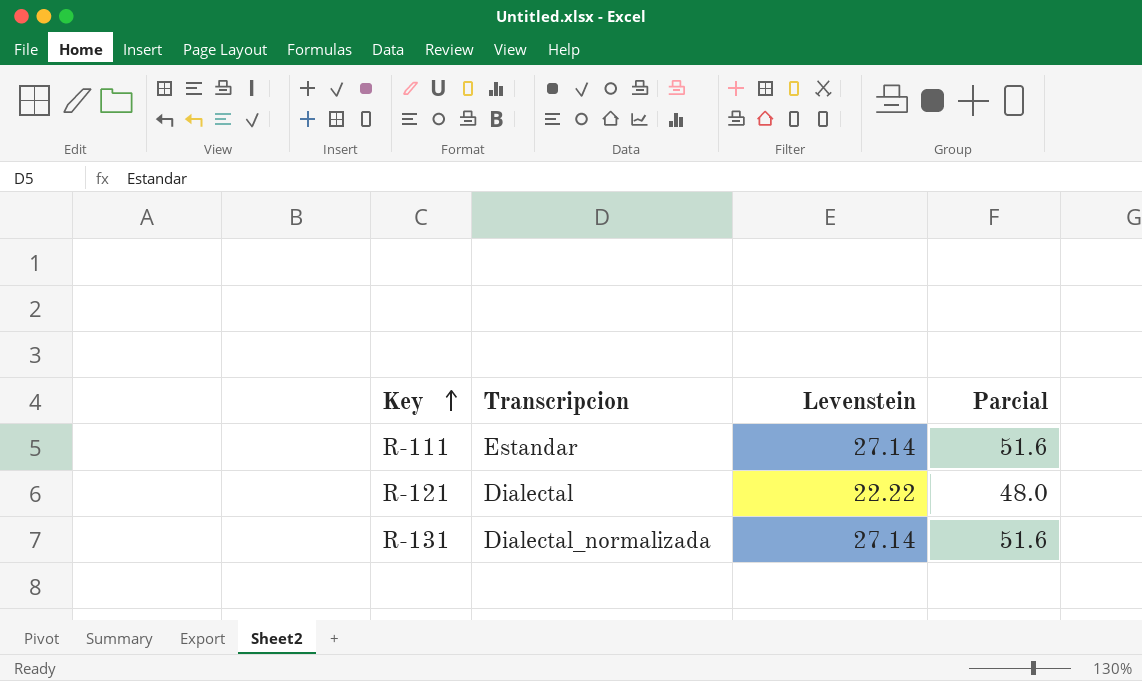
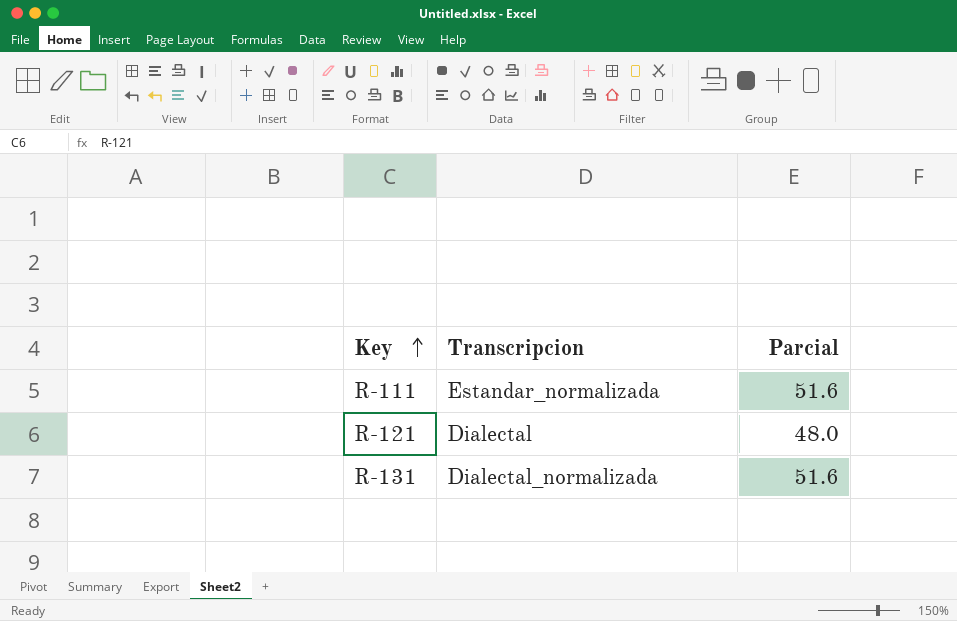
column Levenstein | position: 3 -> none
R-111 | Transcripcion: Estandar -> Estandar_normalizada

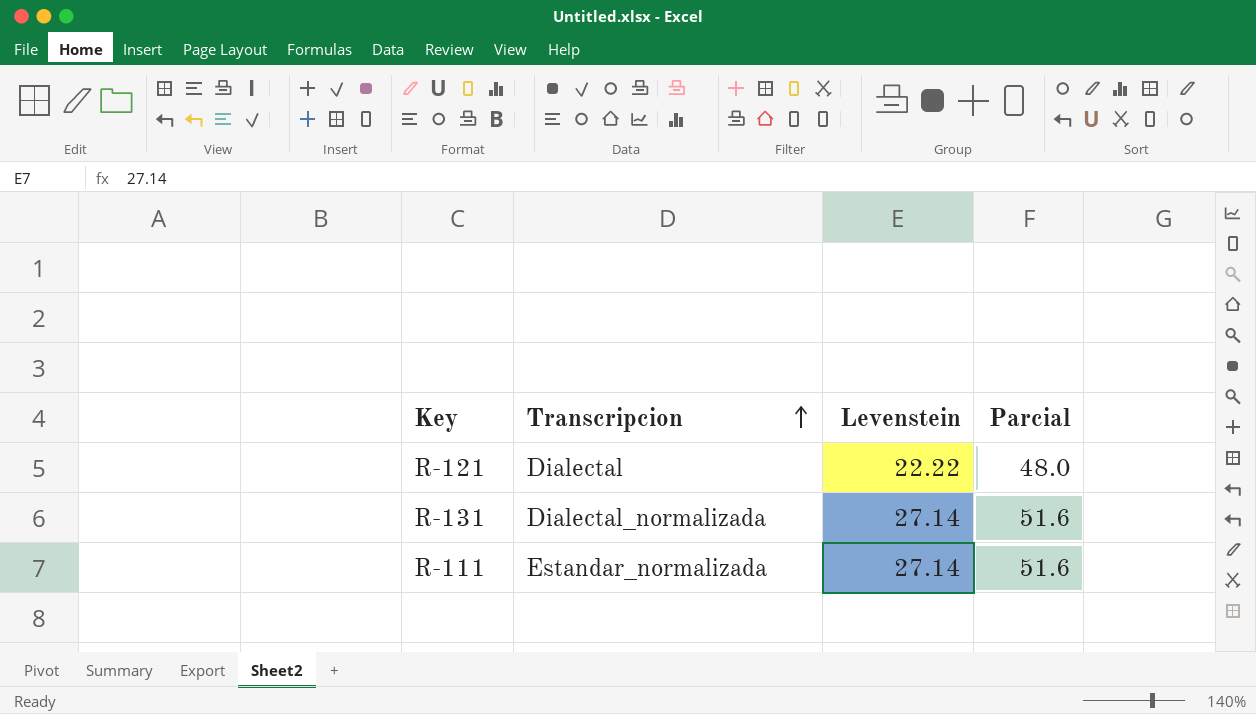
row order: Key ascending -> Transcripcion ascending
column Levenstein | position: none -> 3

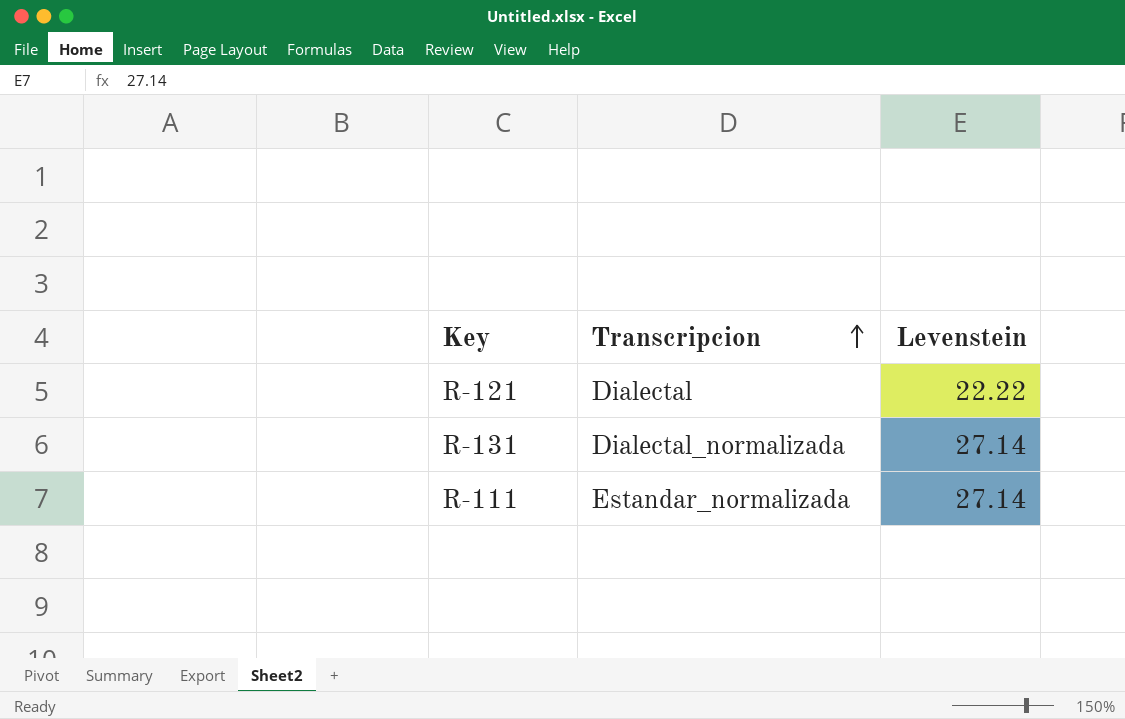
column Parcial | position: 4 -> none

